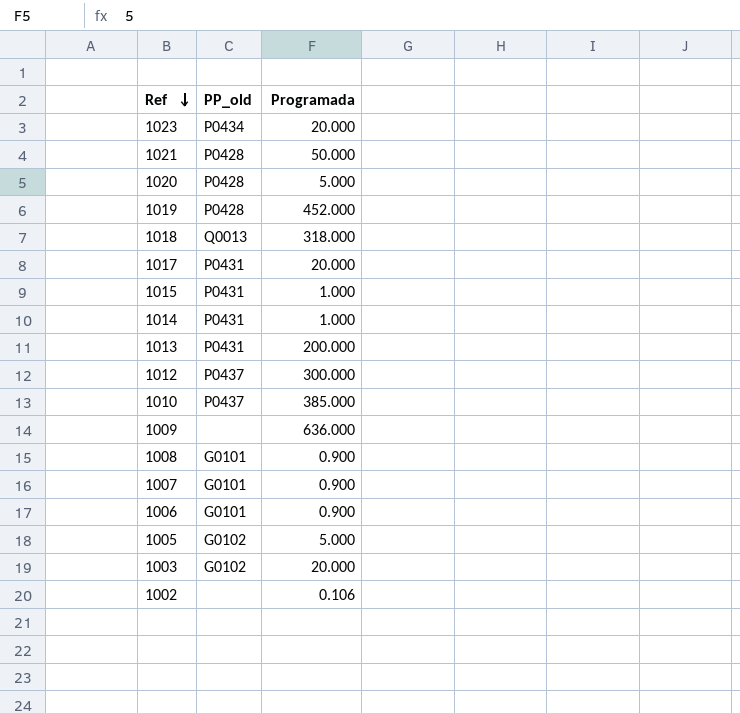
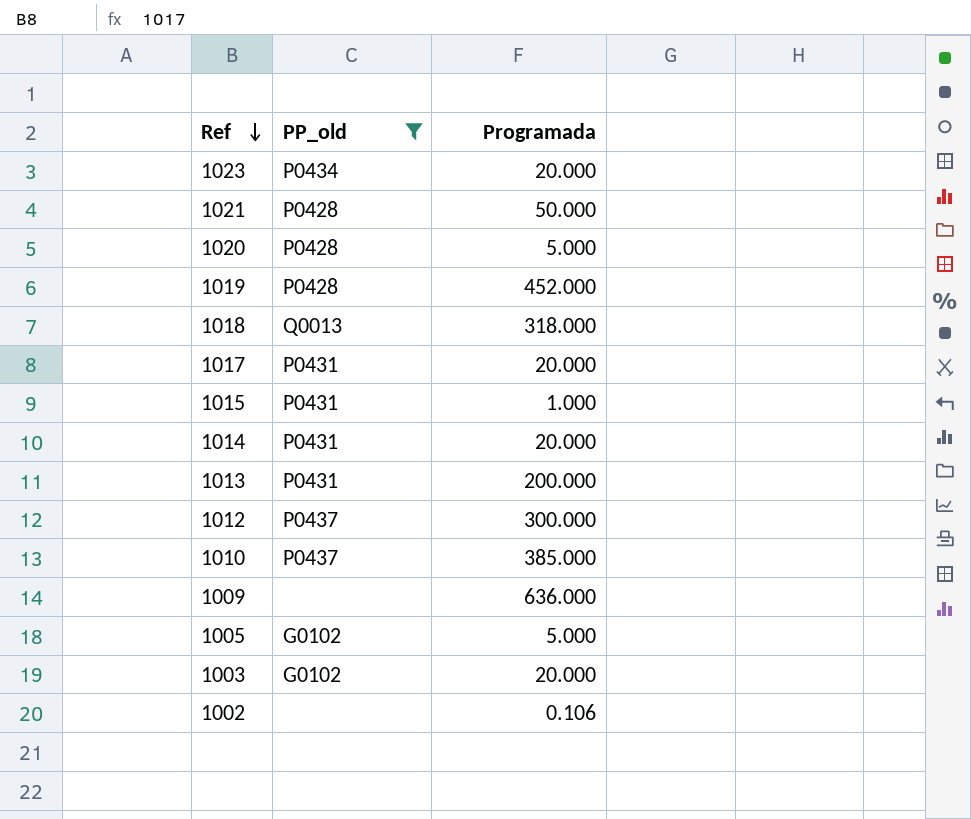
filter: none -> PP_old != G0101
1014 | Programada: 1.000 -> 20.000

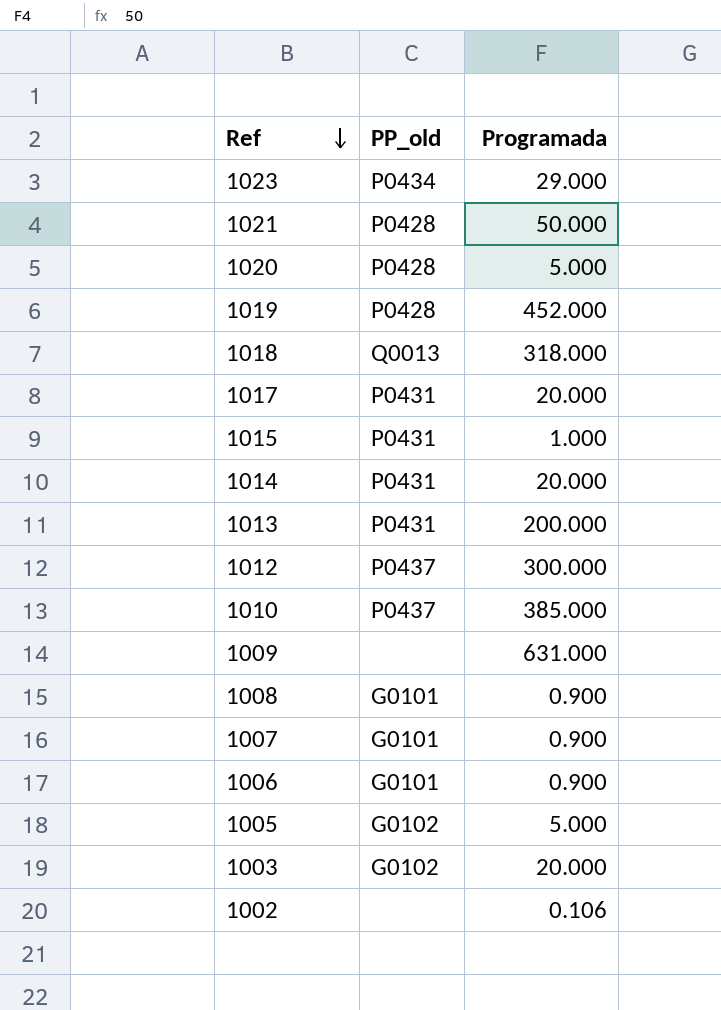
filter: PP_old != G0101 -> none
1023 | Programada: 20.000 -> 29.000
1009 | Programada: 636.000 -> 631.000

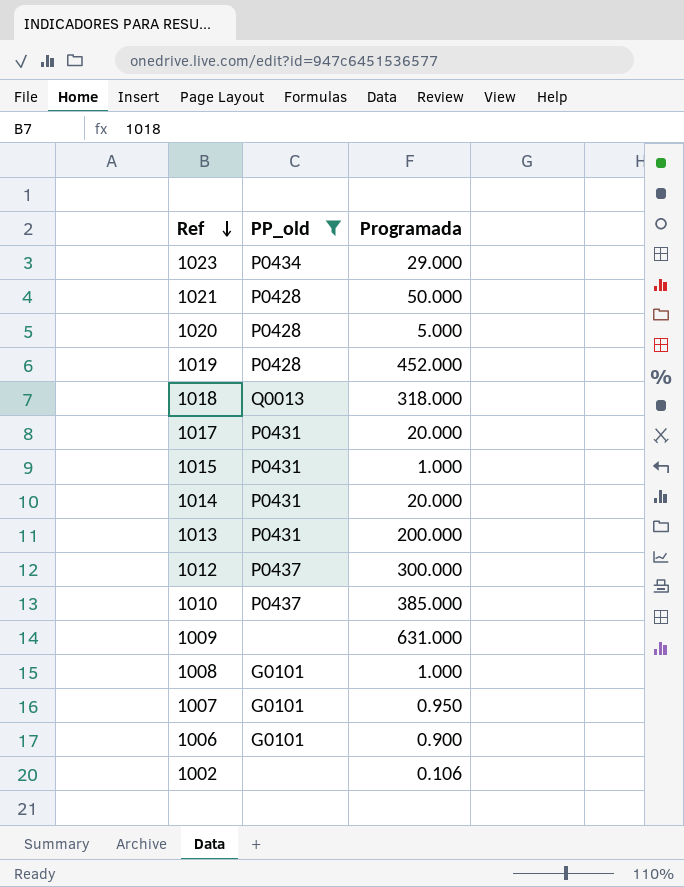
filter: none -> PP_old != G0102
1008 | Programada: 0.900 -> 1.000
1007 | Programada: 0.900 -> 0.950

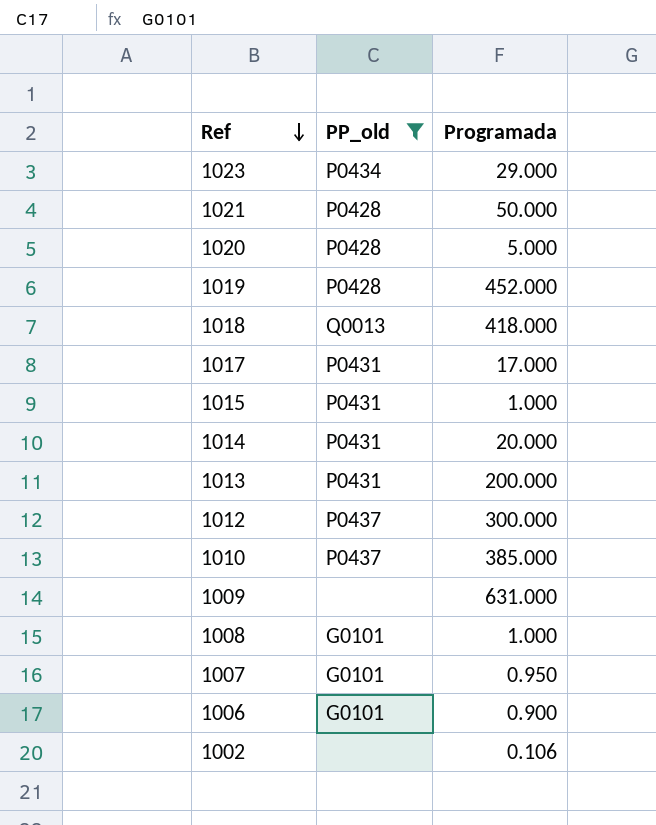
1018 | Programada: 318.000 -> 418.000
1017 | Programada: 20.000 -> 17.000

